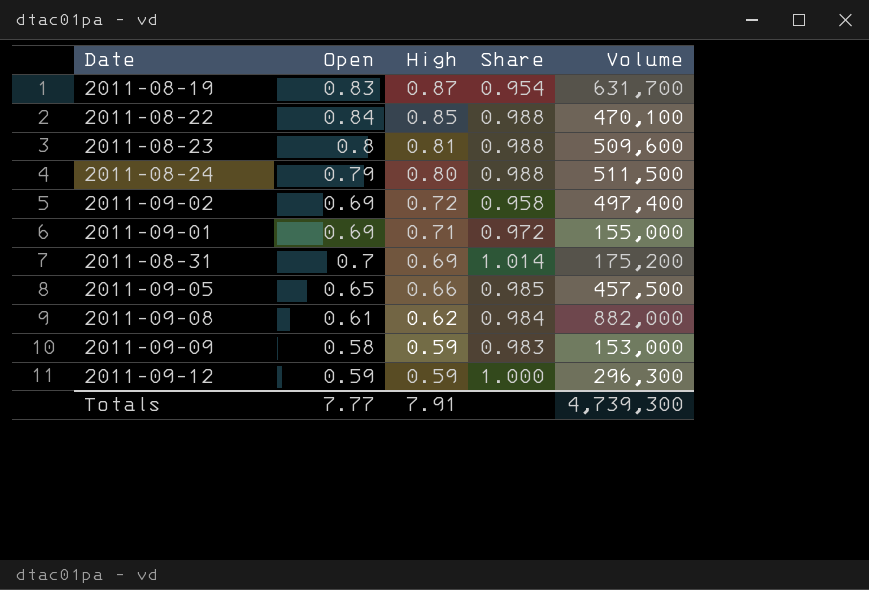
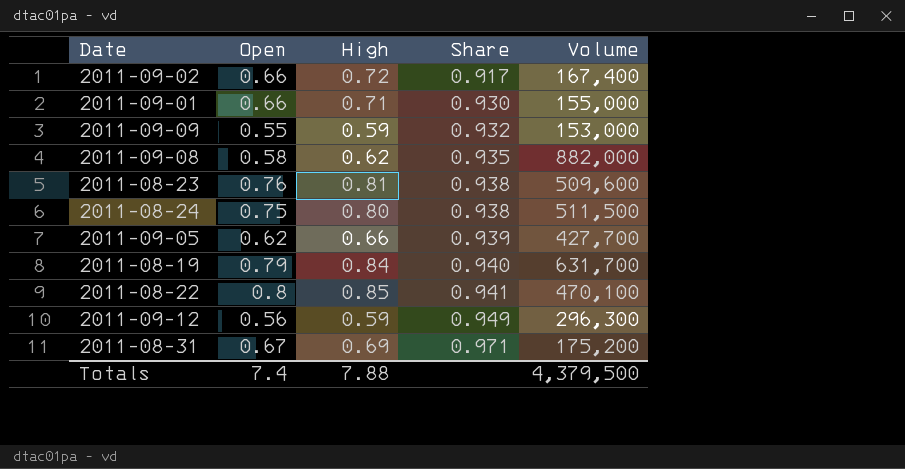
row order: High descending -> Share ascending
2011-09-02 | Open: 0.69 -> 0.66
2011-09-02 | Share: 0.958 -> 0.917
2011-09-02 | Volume: 497,400 -> 167,400
2011-09-01 | Open: 0.69 -> 0.66
2011-09-01 | Share: 0.972 -> 0.930
2011-09-09 | Open: 0.58 -> 0.55
2011-09-09 | Share: 0.983 -> 0.932
2011-09-08 | Open: 0.61 -> 0.58
2011-09-08 | Share: 0.984 -> 0.935
2011-08-23 | Open: 0.8 -> 0.76
2011-08-23 | Share: 0.988 -> 0.938
2011-08-24 | Open: 0.79 -> 0.75
2011-08-24 | Share: 0.988 -> 0.938
2011-09-05 | Open: 0.65 -> 0.62
2011-09-05 | Share: 0.985 -> 0.939
2011-09-05 | Volume: 457,500 -> 427,700
2011-08-19 | Open: 0.83 -> 0.79
2011-08-19 | High: 0.87 -> 0.84
2011-08-19 | Share: 0.954 -> 0.940
2011-08-22 | Open: 0.84 -> 0.8
2011-08-22 | Share: 0.988 -> 0.941
2011-09-12 | Open: 0.59 -> 0.56
2011-09-12 | Share: 1.000 -> 0.949
2011-08-31 | Open: 0.7 -> 0.67
2011-08-31 | Share: 1.014 -> 0.971
Totals | Open: 7.77 -> 7.4
Totals | High: 7.91 -> 7.88
Totals | Volume: 4,739,300 -> 4,379,500

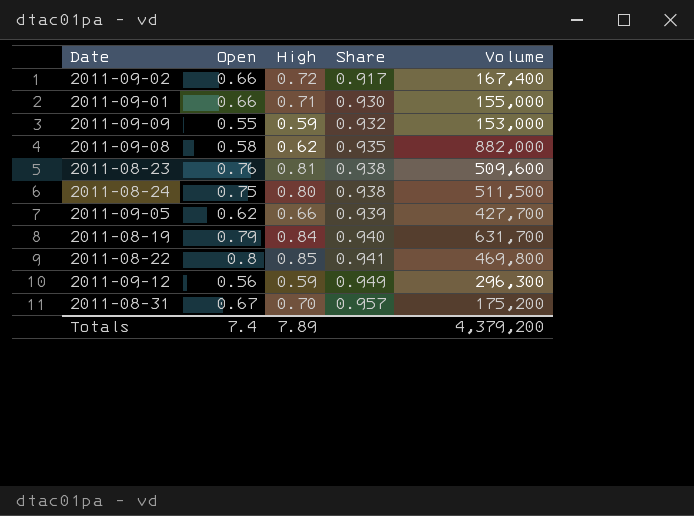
2011-08-22 | Volume: 470,100 -> 469,800
2011-08-31 | High: 0.69 -> 0.70
2011-08-31 | Share: 0.971 -> 0.957
Totals | High: 7.88 -> 7.89
Totals | Volume: 4,379,500 -> 4,379,200

